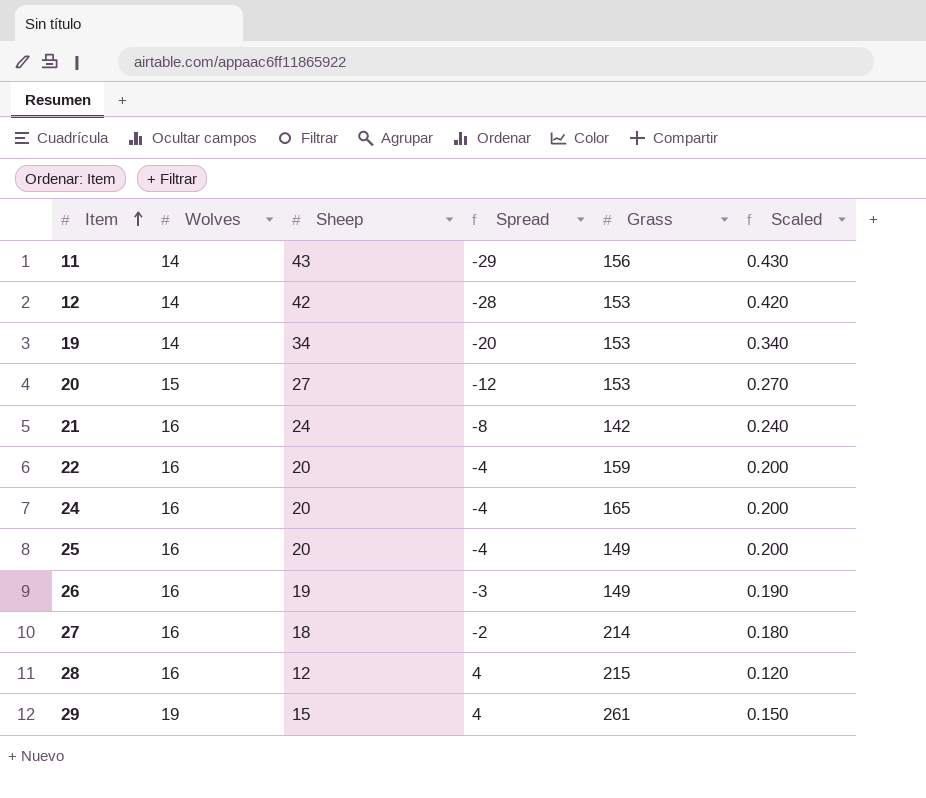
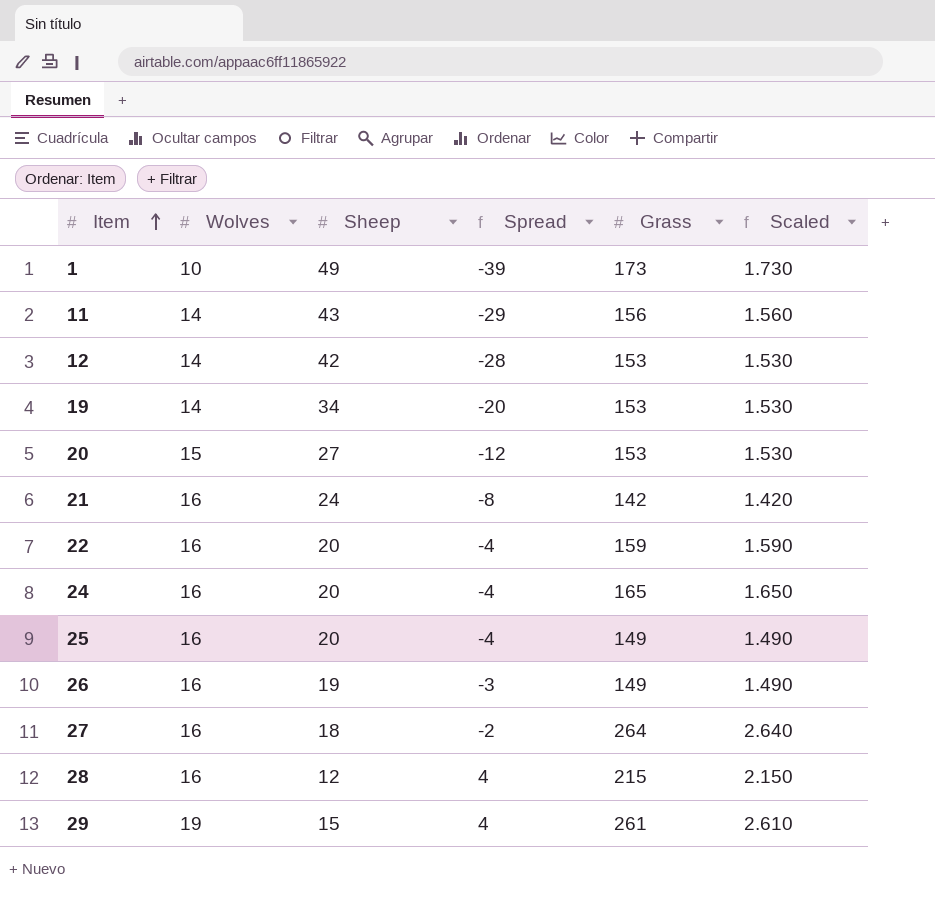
column Scaled | formula: [Sheep] * 0.01 -> [Grass] * 0.01
row 1: none -> 10 | 49 | -39 | 173 | 1.730
27 | Grass: 214 -> 264

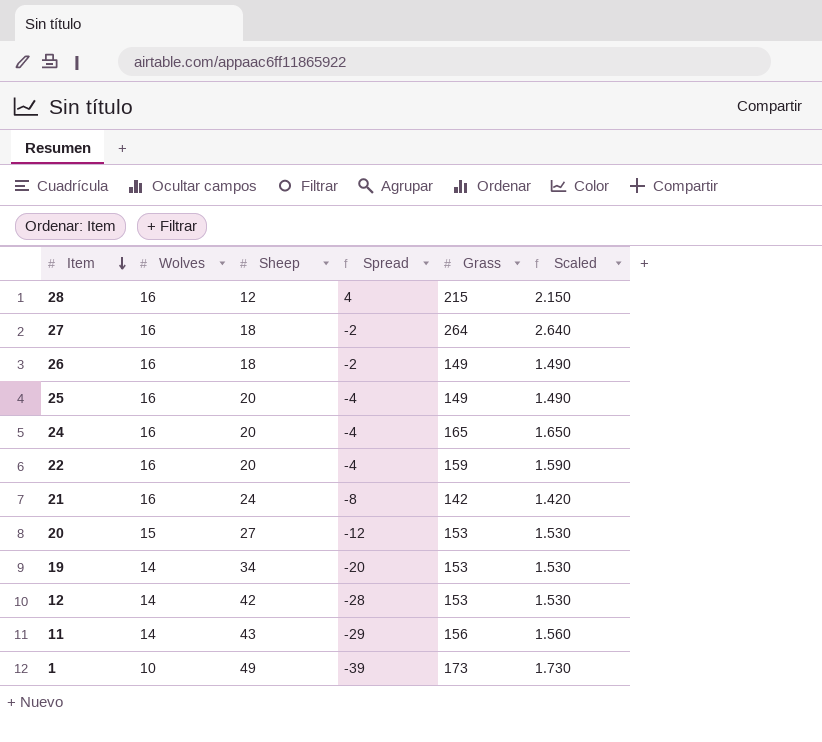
row order: Item ascending -> Item descending
row 29: 19 | 15 | 4 | 261 | 2.610 -> none
26 | Sheep: 19 -> 18
26 | Spread: -3 -> -2

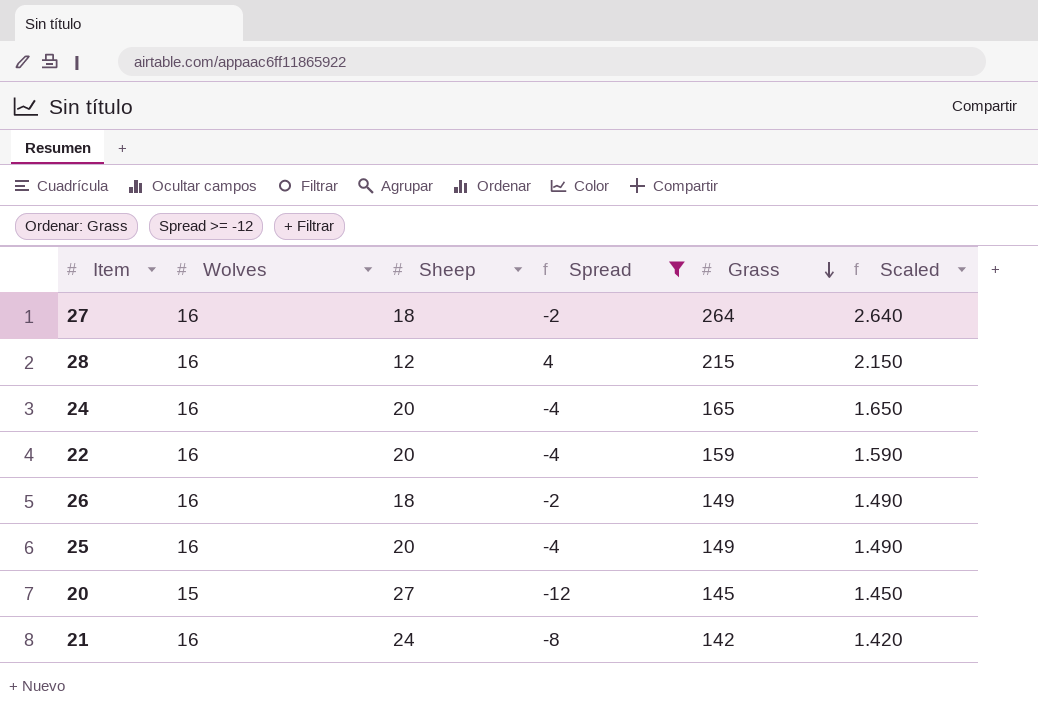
filter: none -> Spread >= -12
row order: Item descending -> Grass descending
20 | Grass: 153 -> 145
20 | Scaled: 1.530 -> 1.450

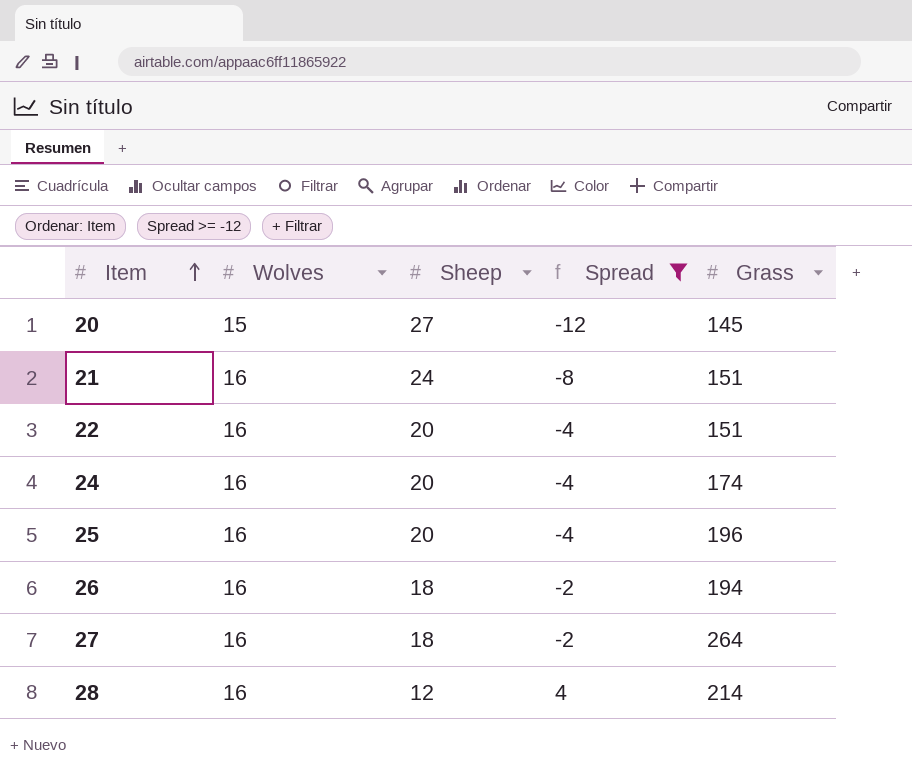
row order: Grass descending -> Item ascending
column Scaled | formula: [Grass] * 0.01 -> none
21 | Grass: 142 -> 151
22 | Grass: 159 -> 151
24 | Grass: 165 -> 174
25 | Grass: 149 -> 196
26 | Grass: 149 -> 194
28 | Grass: 215 -> 214

